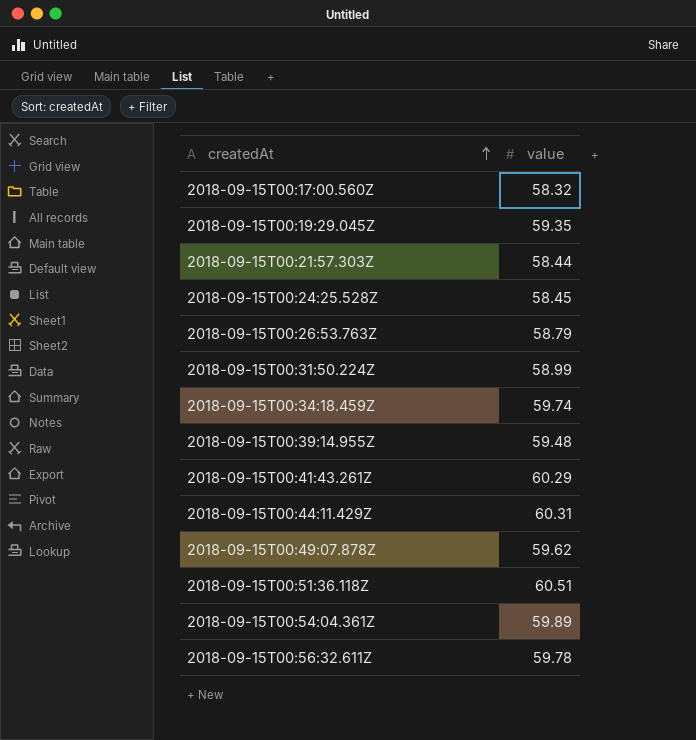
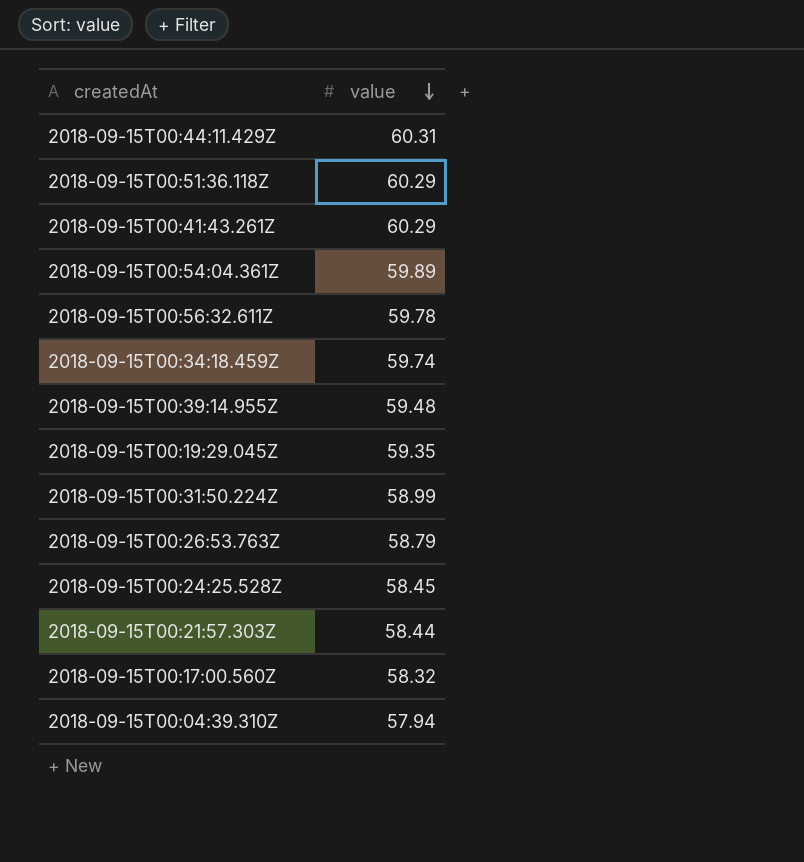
row order: createdAt ascending -> value descending
row 2018-09-15T00:49:07.878Z: 59.62 -> none
2018-09-15T00:51:36.118Z | value: 60.51 -> 60.29
row 2018-09-15T00:04:39.310Z: none -> 57.94

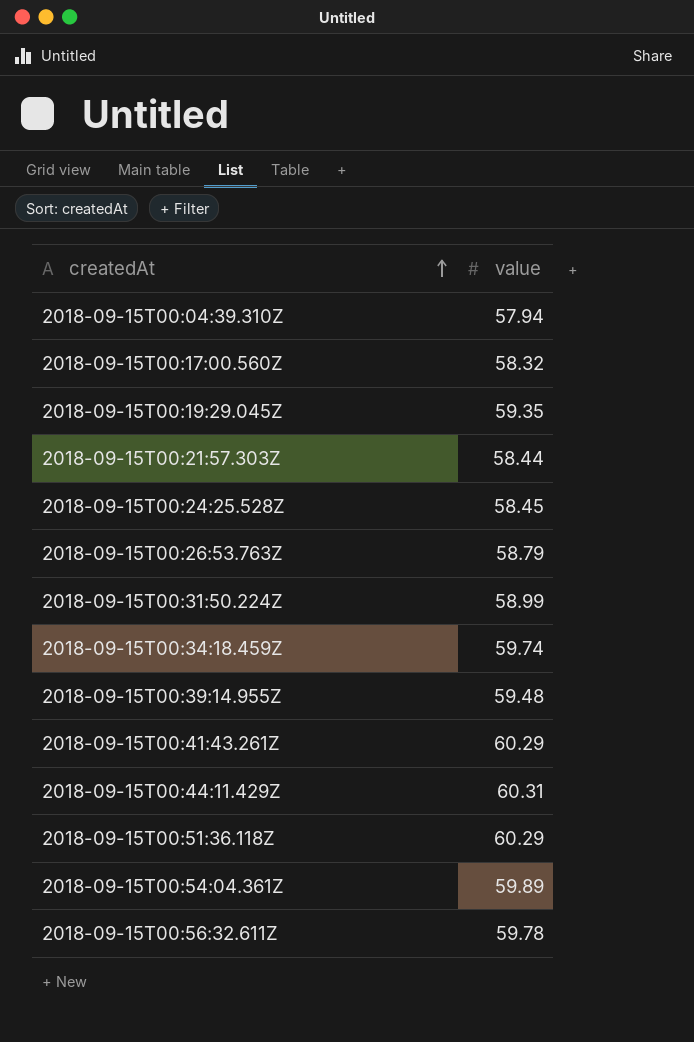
row order: value descending -> createdAt ascending

